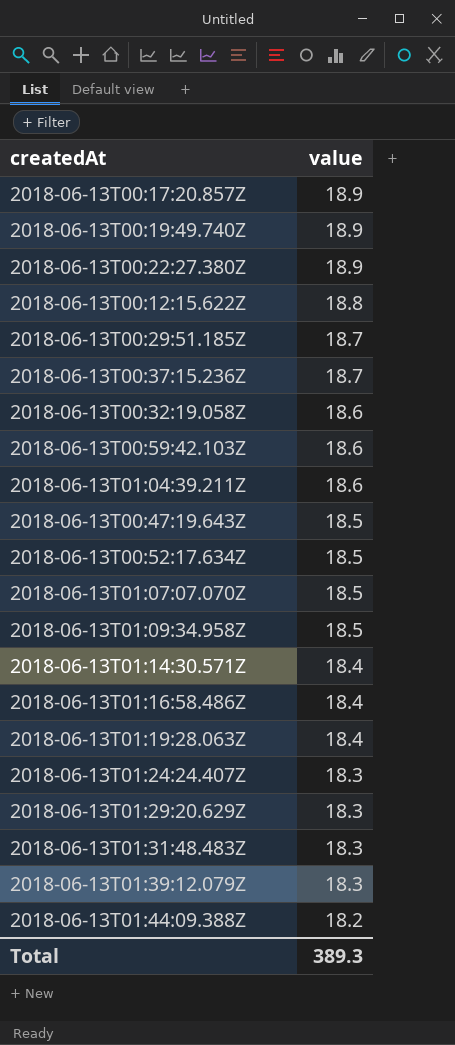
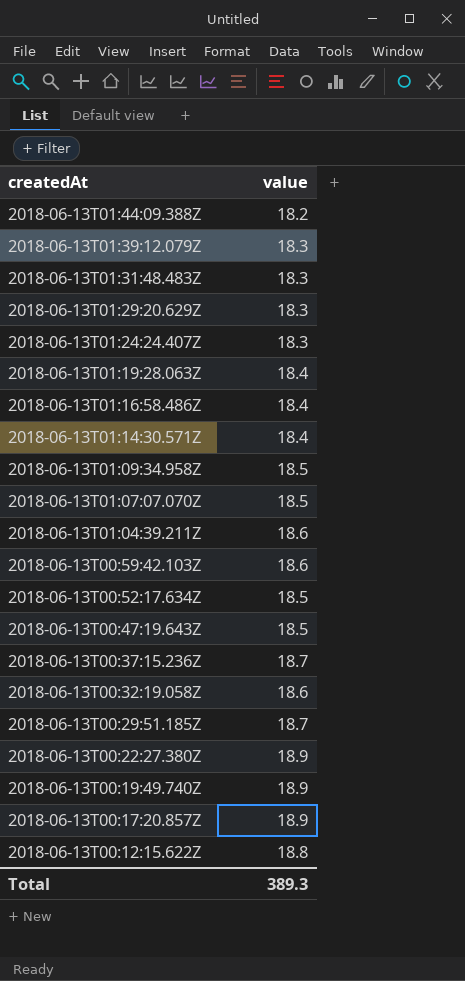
row order: value descending -> createdAt descending

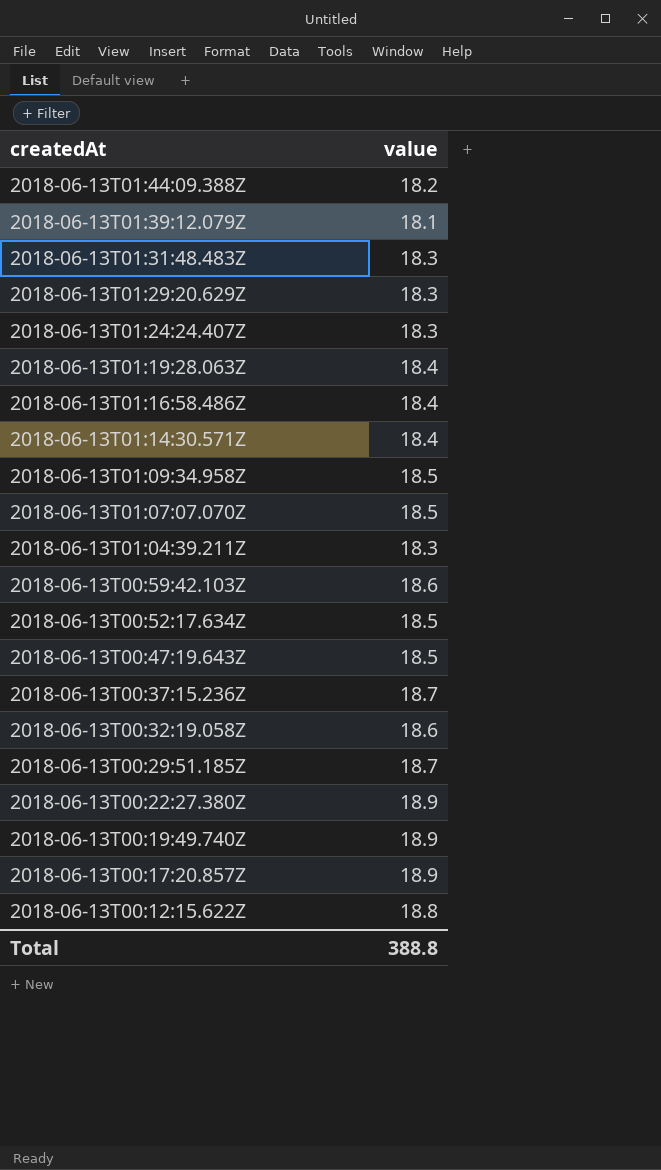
2018-06-13T01:39:12.079Z | value: 18.3 -> 18.1
2018-06-13T01:04:39.211Z | value: 18.6 -> 18.3
Total | value: 389.3 -> 388.8

